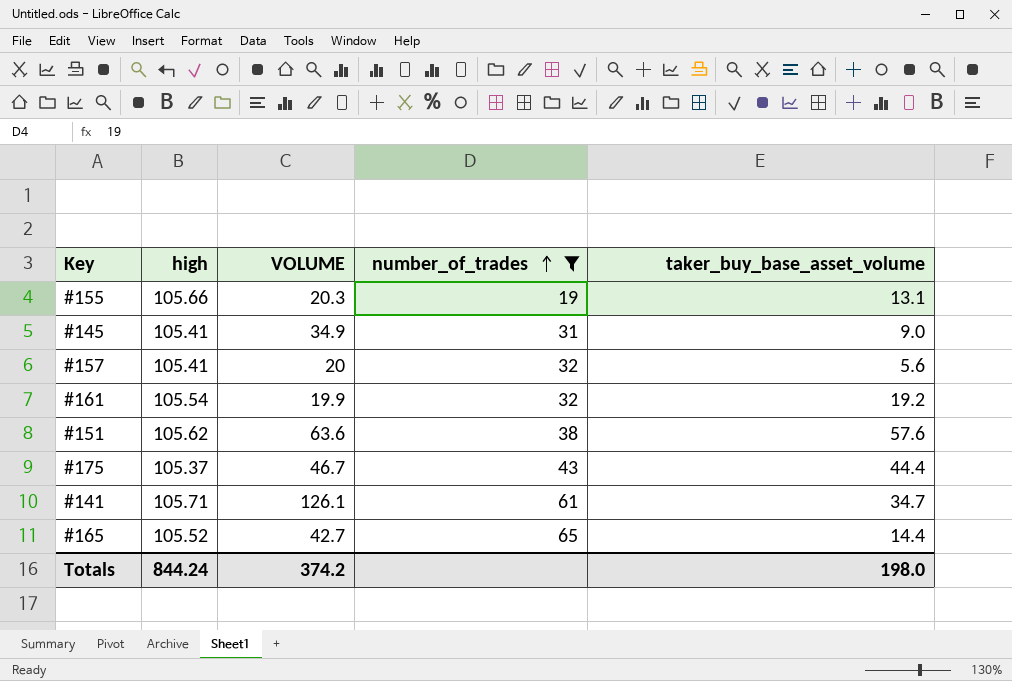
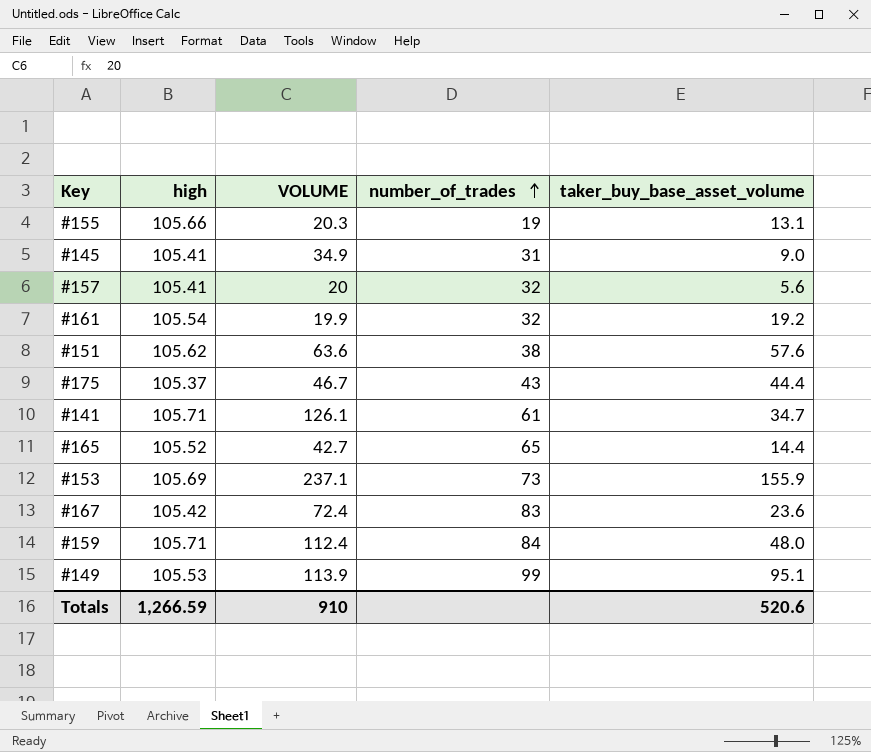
filter: number_of_trades <= 65 -> none
Totals | high: 844.24 -> 1,266.59
Totals | VOLUME: 374.2 -> 910
Totals | taker_buy_base_asset_volume: 198.0 -> 520.6

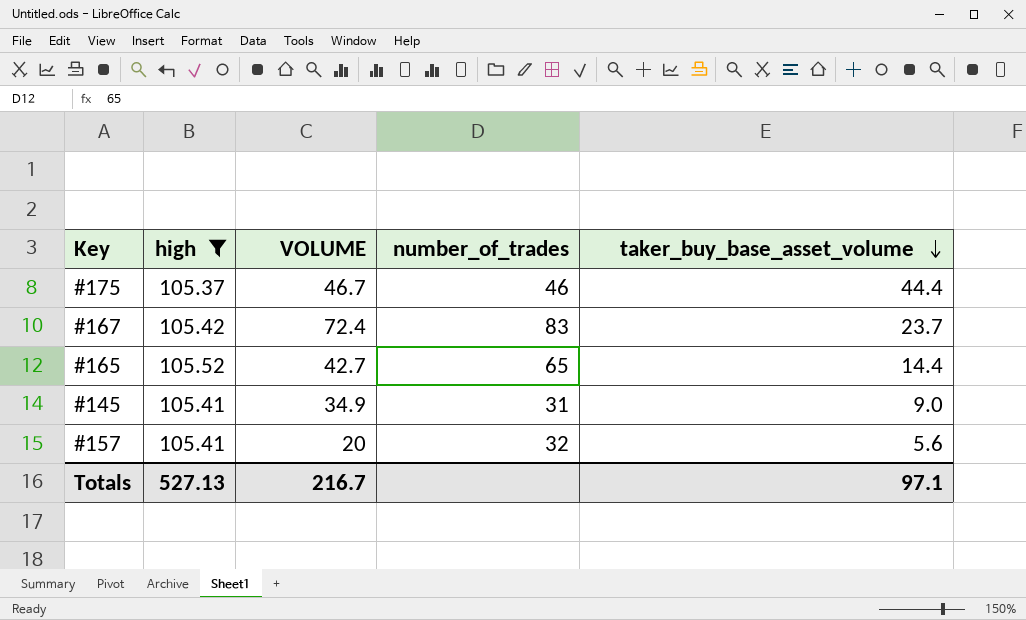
filter: none -> high <= 105.52
row order: number_of_trades ascending -> taker_buy_base_asset_volume descending
#175 | number_of_trades: 43 -> 46
#167 | taker_buy_base_asset_volume: 23.6 -> 23.7
Totals | high: 1,266.59 -> 527.13
Totals | VOLUME: 910 -> 216.7
Totals | taker_buy_base_asset_volume: 520.6 -> 97.1

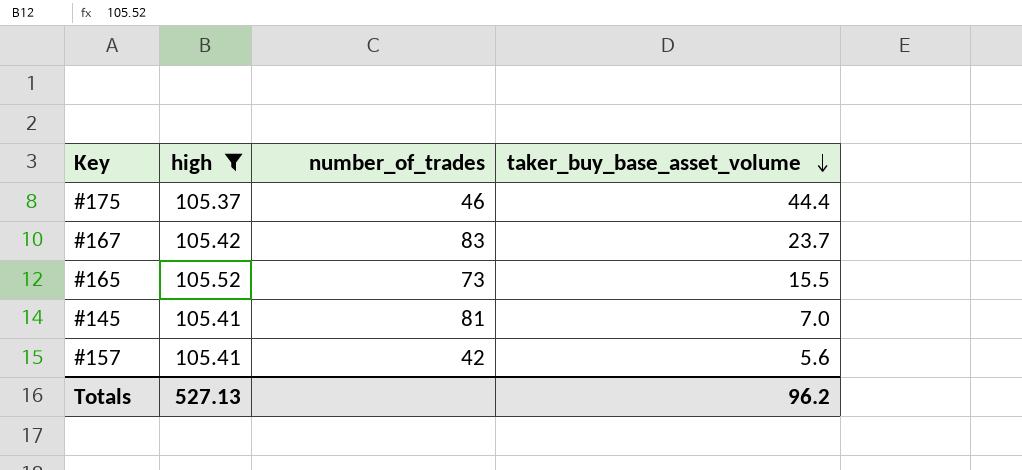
column VOLUME | position: 3 -> none
#165 | number_of_trades: 65 -> 73
#165 | taker_buy_base_asset_volume: 14.4 -> 15.5
#145 | number_of_trades: 31 -> 81
#145 | taker_buy_base_asset_volume: 9.0 -> 7.0
#157 | number_of_trades: 32 -> 42
Totals | taker_buy_base_asset_volume: 97.1 -> 96.2

